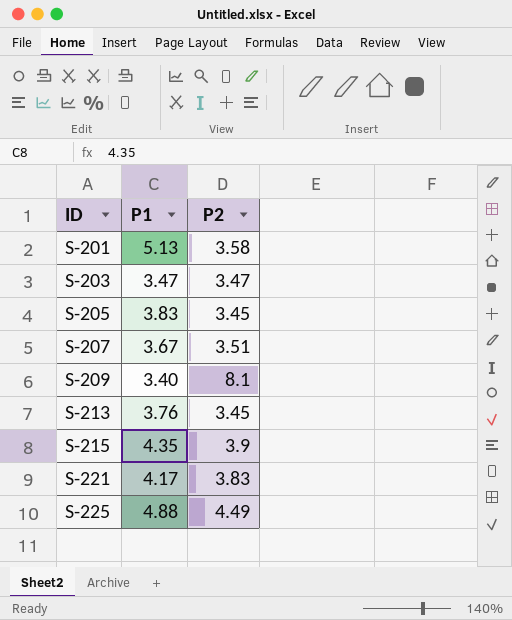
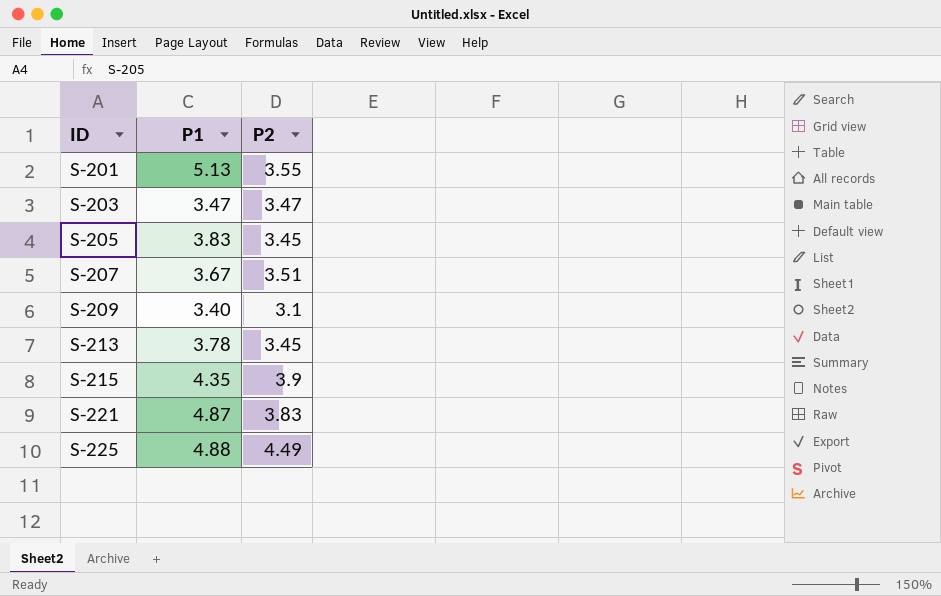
S-201 | P2: 3.58 -> 3.55
S-209 | P2: 8.1 -> 3.1
S-213 | P1: 3.76 -> 3.78
S-221 | P1: 4.17 -> 4.87

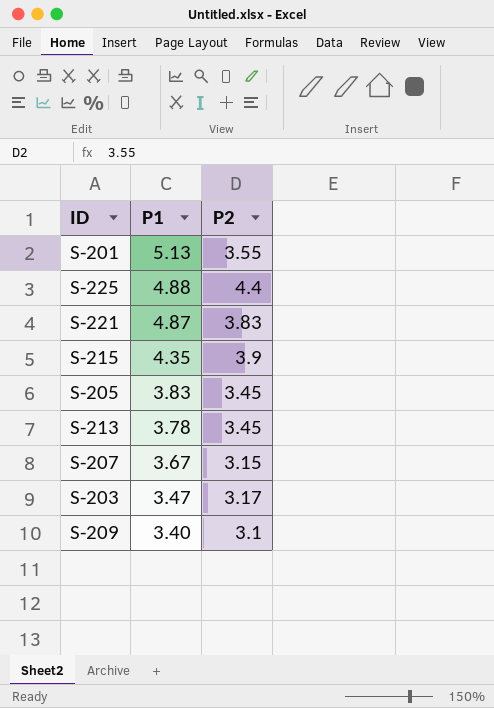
row order: ID ascending -> P1 descending
S-225 | P2: 4.49 -> 4.4
S-207 | P2: 3.51 -> 3.15
S-203 | P2: 3.47 -> 3.17

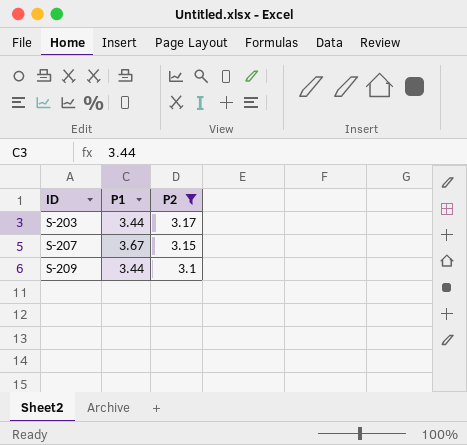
filter: none -> P2 <= 3.17
row order: P1 descending -> ID ascending
S-203 | P1: 3.47 -> 3.44
S-209 | P1: 3.40 -> 3.44

